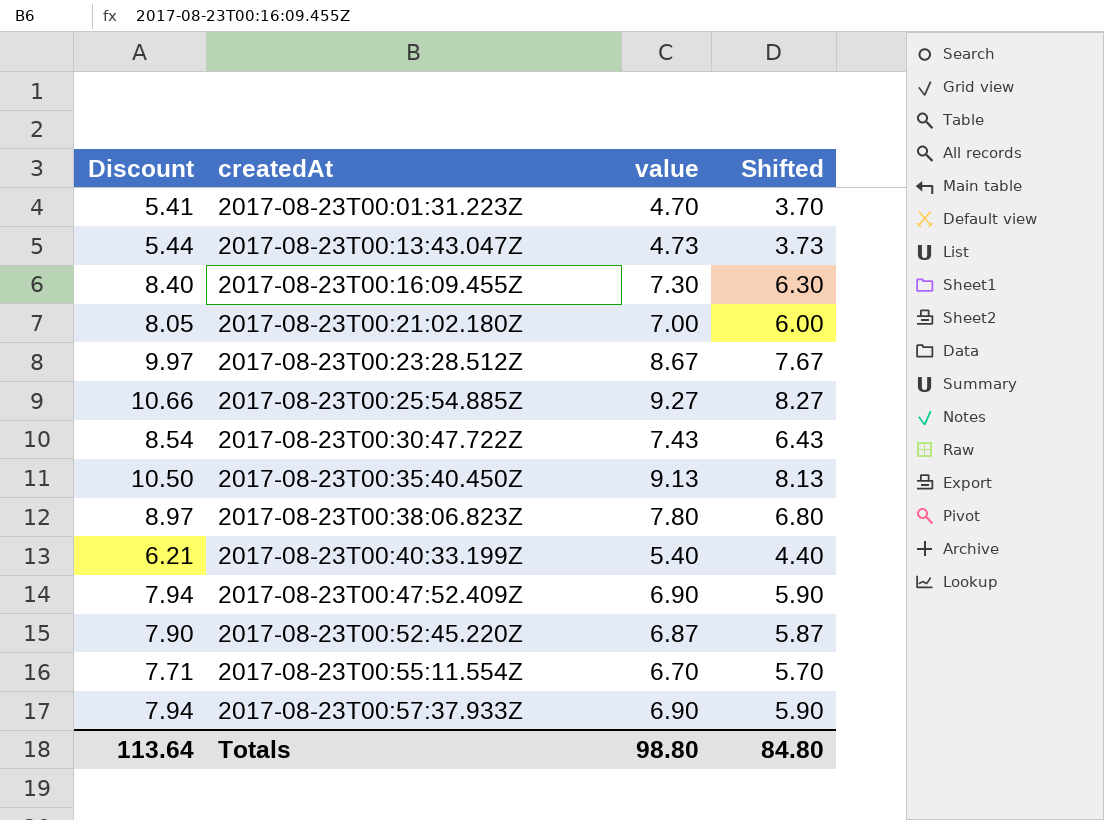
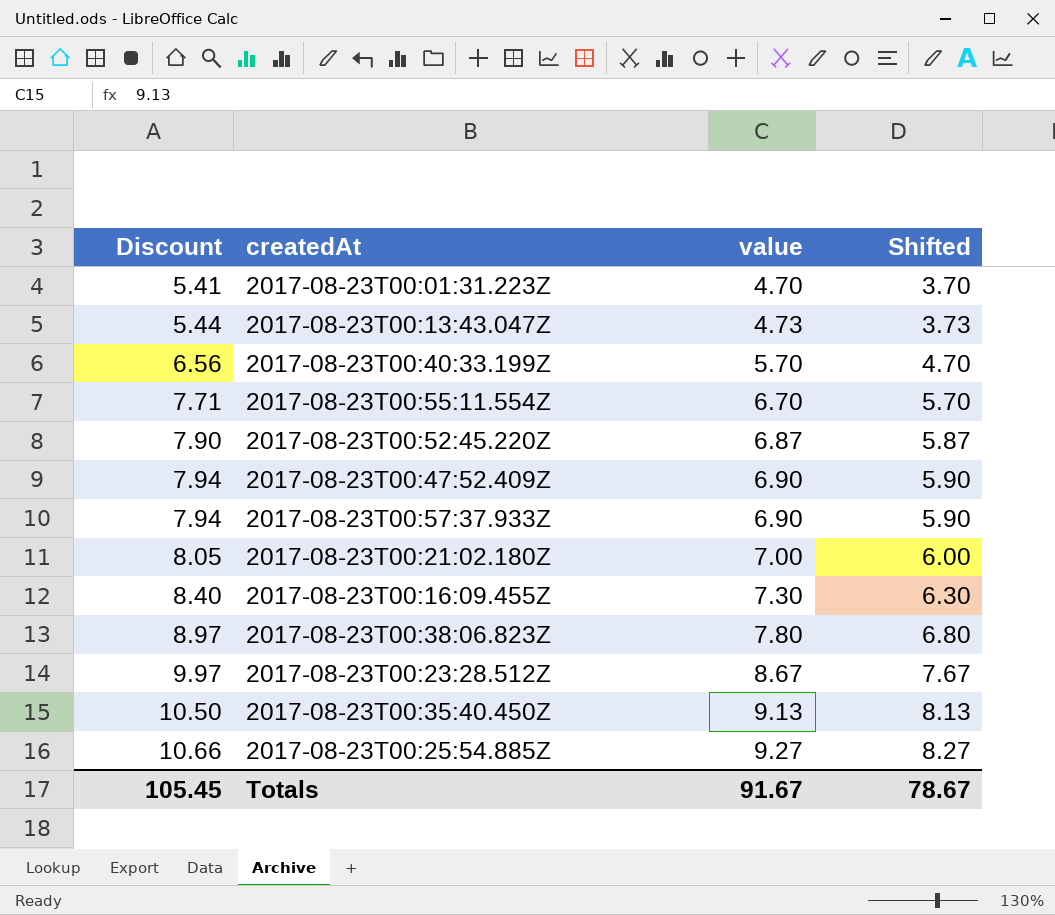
row order: createdAt ascending -> Discount ascending
row 2017-08-23T00:30:47.722Z: 8.54 | 7.43 | 6.43 -> none
2017-08-23T00:40:33.199Z | Discount: 6.21 -> 6.56
2017-08-23T00:40:33.199Z | value: 5.40 -> 5.70
2017-08-23T00:40:33.199Z | Shifted: 4.40 -> 4.70
Totals | Discount: 113.64 -> 105.45
Totals | value: 98.80 -> 91.67
Totals | Shifted: 84.80 -> 78.67

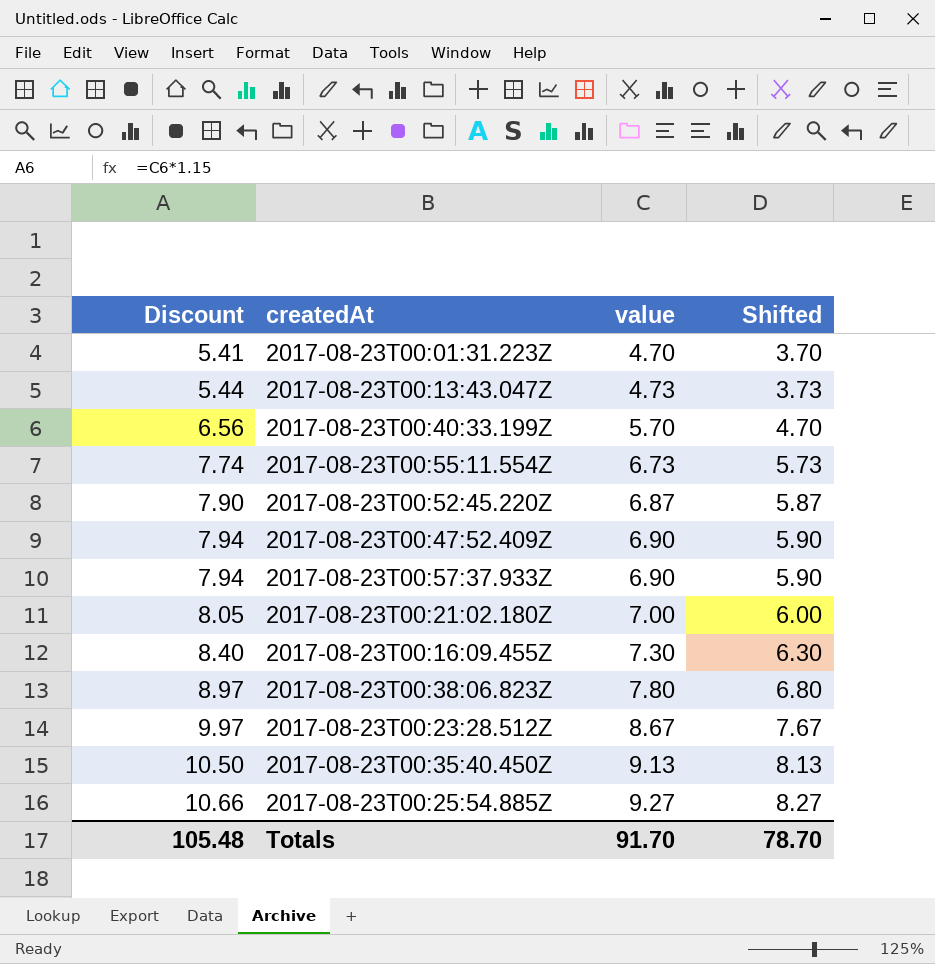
2017-08-23T00:55:11.554Z | Discount: 7.71 -> 7.74
2017-08-23T00:55:11.554Z | value: 6.70 -> 6.73
2017-08-23T00:55:11.554Z | Shifted: 5.70 -> 5.73
Totals | Discount: 105.45 -> 105.48
Totals | value: 91.67 -> 91.70
Totals | Shifted: 78.67 -> 78.70

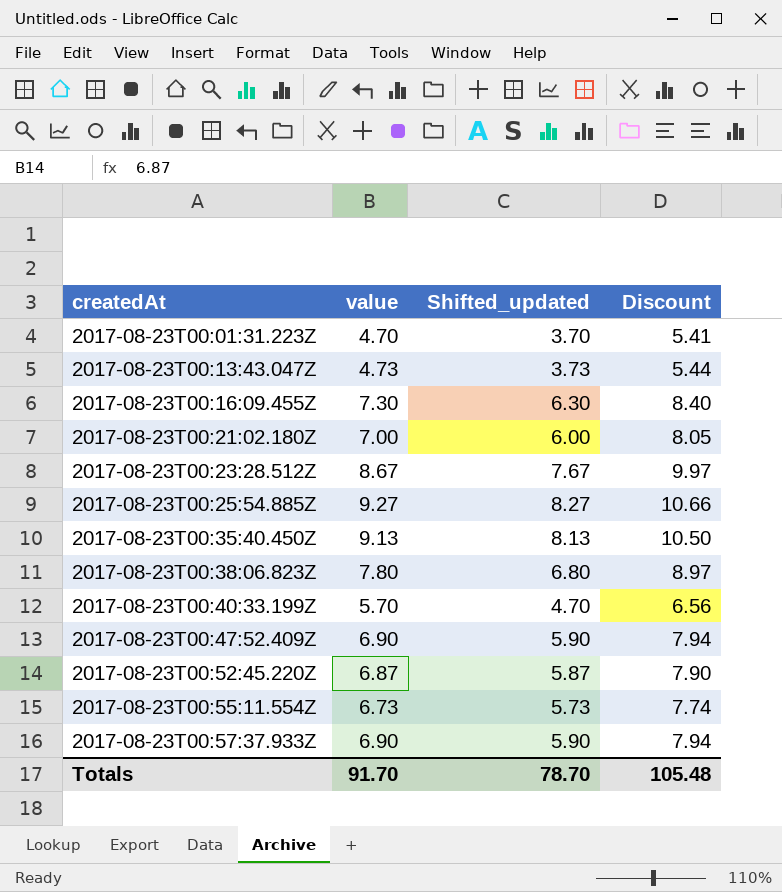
row order: Discount ascending -> createdAt ascending
column name: Shifted -> Shifted_updated
column Discount | position: 1 -> 4

